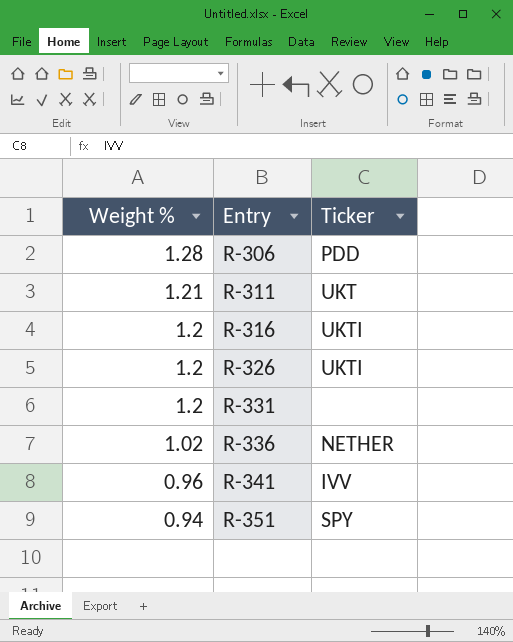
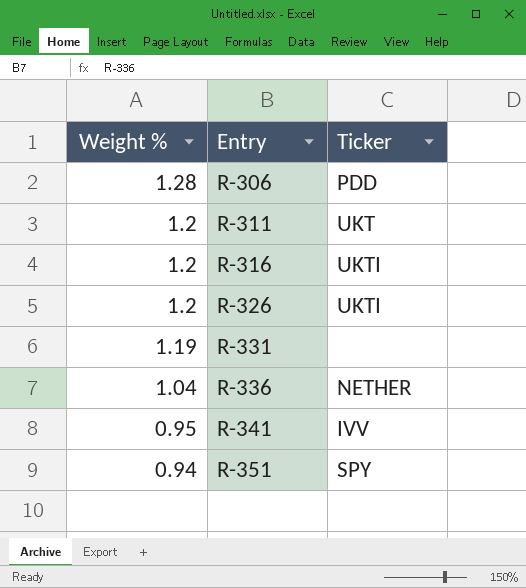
R-311 | Weight %: 1.21 -> 1.2
R-331 | Weight %: 1.2 -> 1.19
R-336 | Weight %: 1.02 -> 1.04
R-341 | Weight %: 0.96 -> 0.95

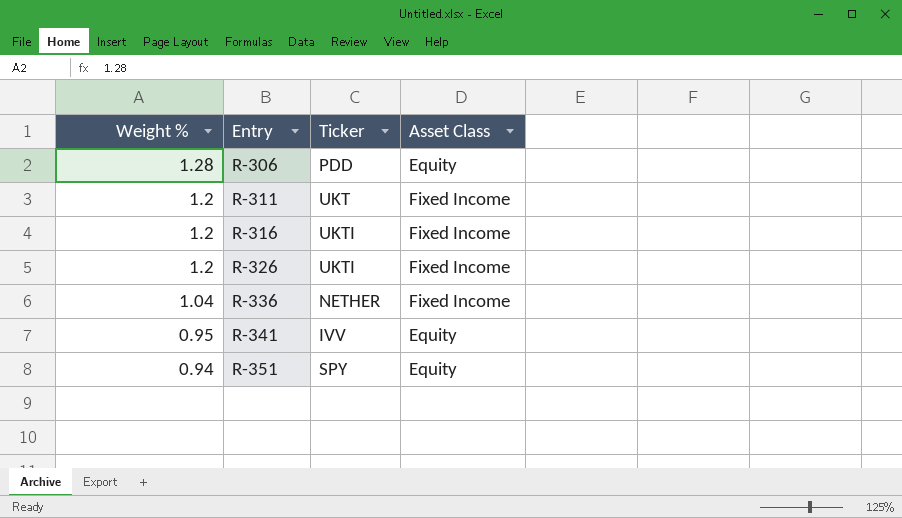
column Asset Class | position: none -> 4
row R-331: 1.19 | none -> none

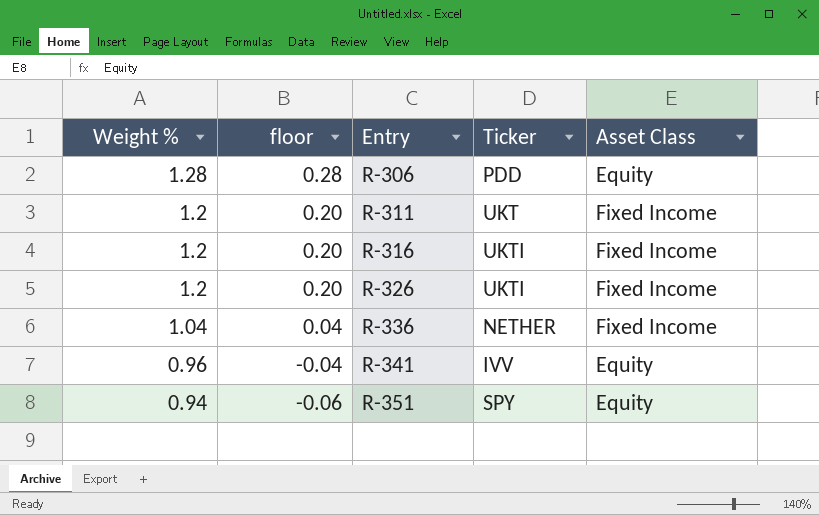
column floor | formula: none -> [Weight %] - 1
R-341 | Weight %: 0.95 -> 0.96

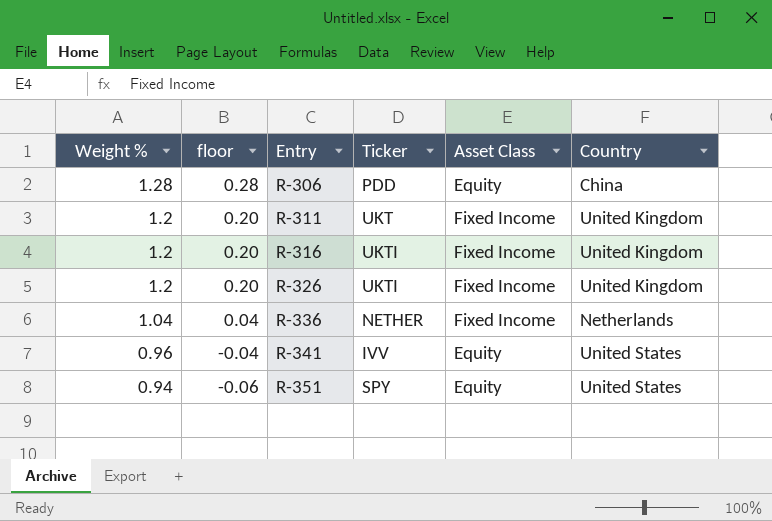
column Country | position: none -> 6

